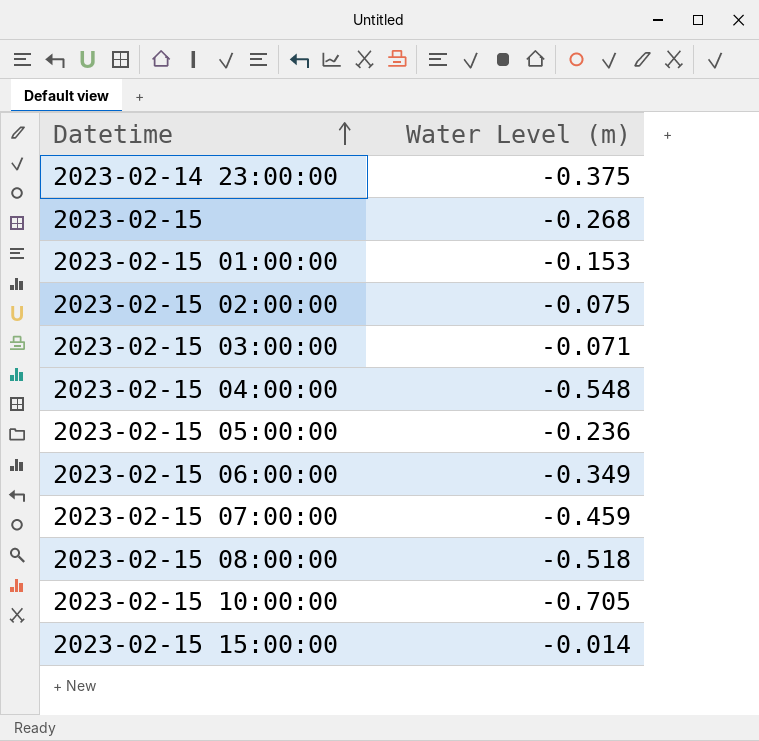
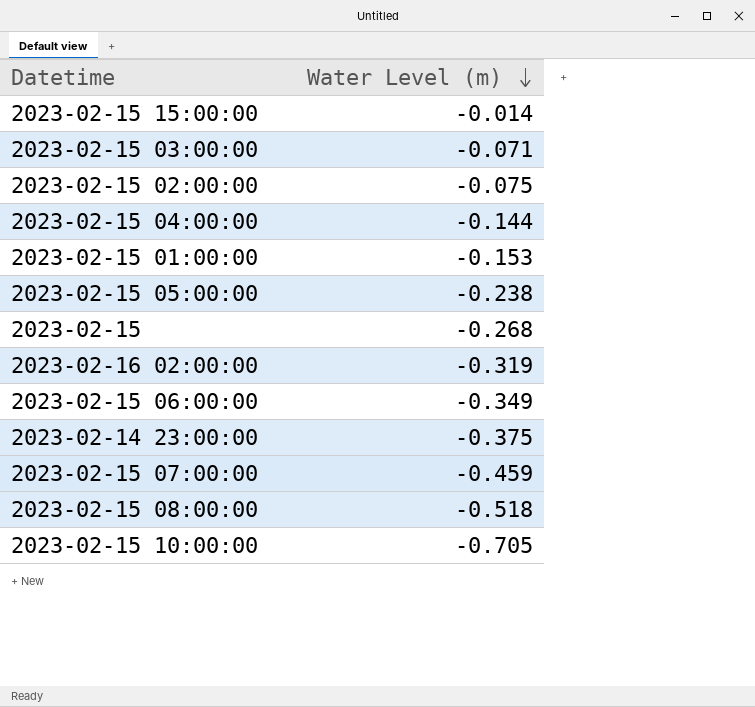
row order: Datetime ascending -> Water Level (m) descending
2023-02-15 04:00:00 | Water Level (m): -0.548 -> -0.144
2023-02-15 05:00:00 | Water Level (m): -0.236 -> -0.238
row 2023-02-16 02:00:00: none -> -0.319

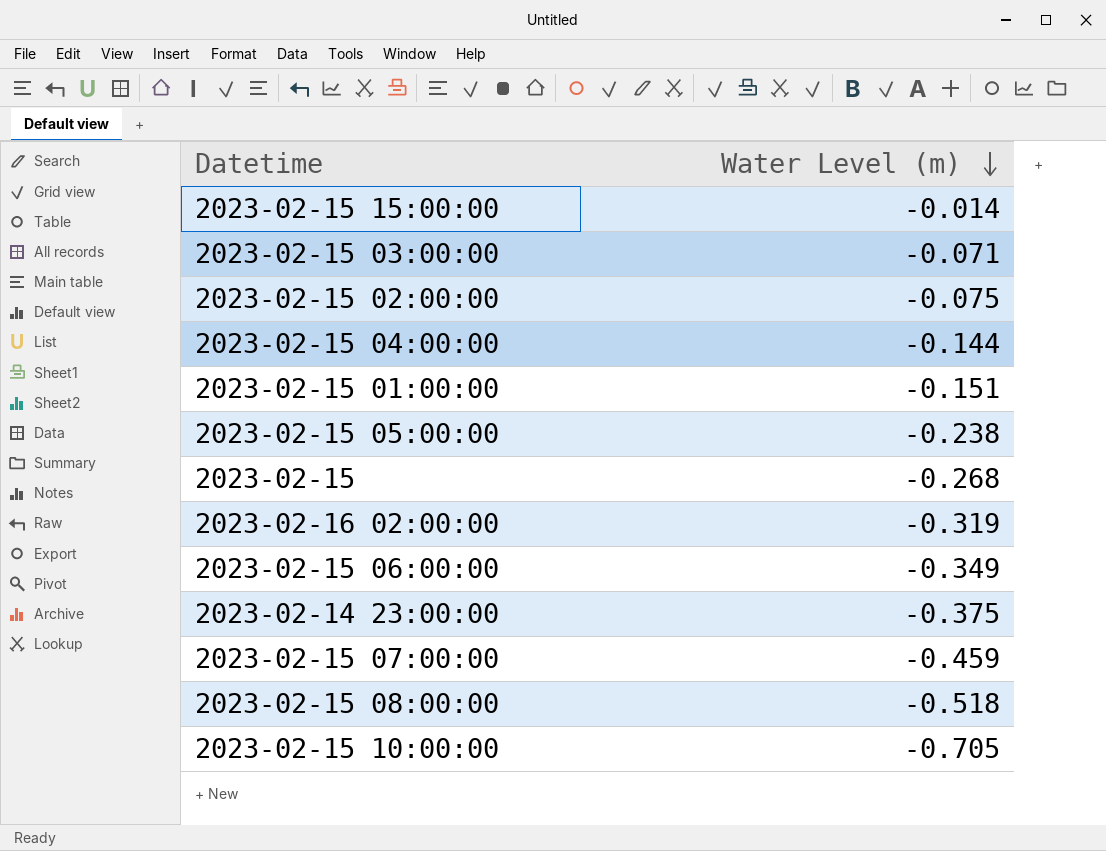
2023-02-15 01:00:00 | Water Level (m): -0.153 -> -0.151

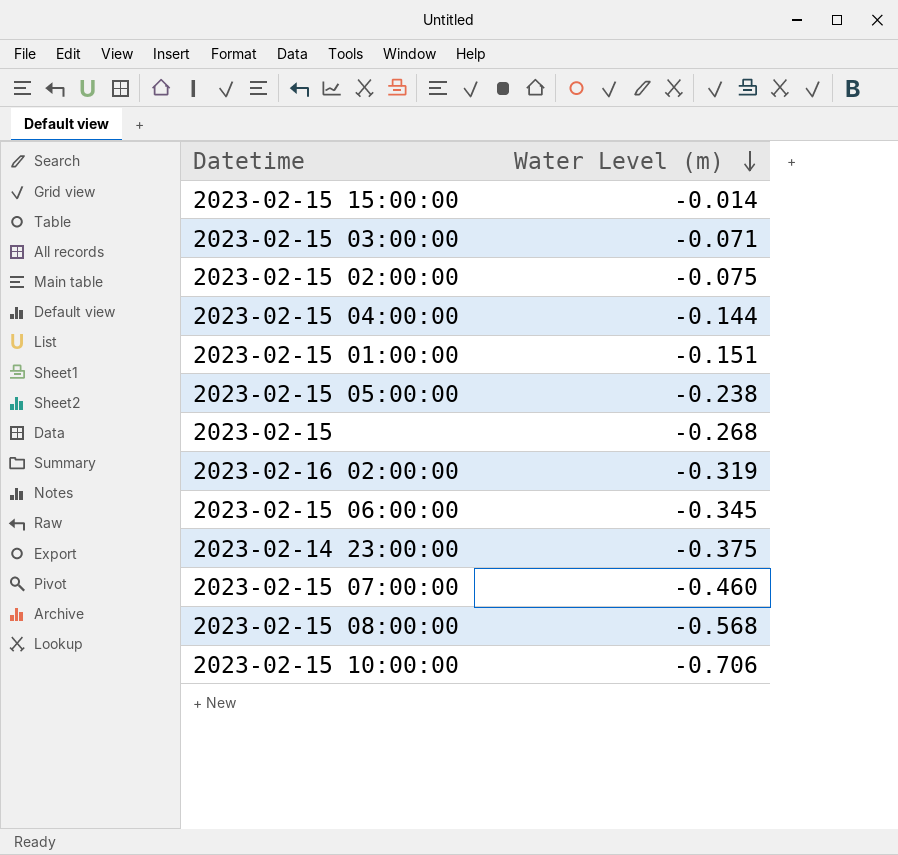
2023-02-15 06:00:00 | Water Level (m): -0.349 -> -0.345
2023-02-15 07:00:00 | Water Level (m): -0.459 -> -0.460
2023-02-15 08:00:00 | Water Level (m): -0.518 -> -0.568
2023-02-15 10:00:00 | Water Level (m): -0.705 -> -0.706

